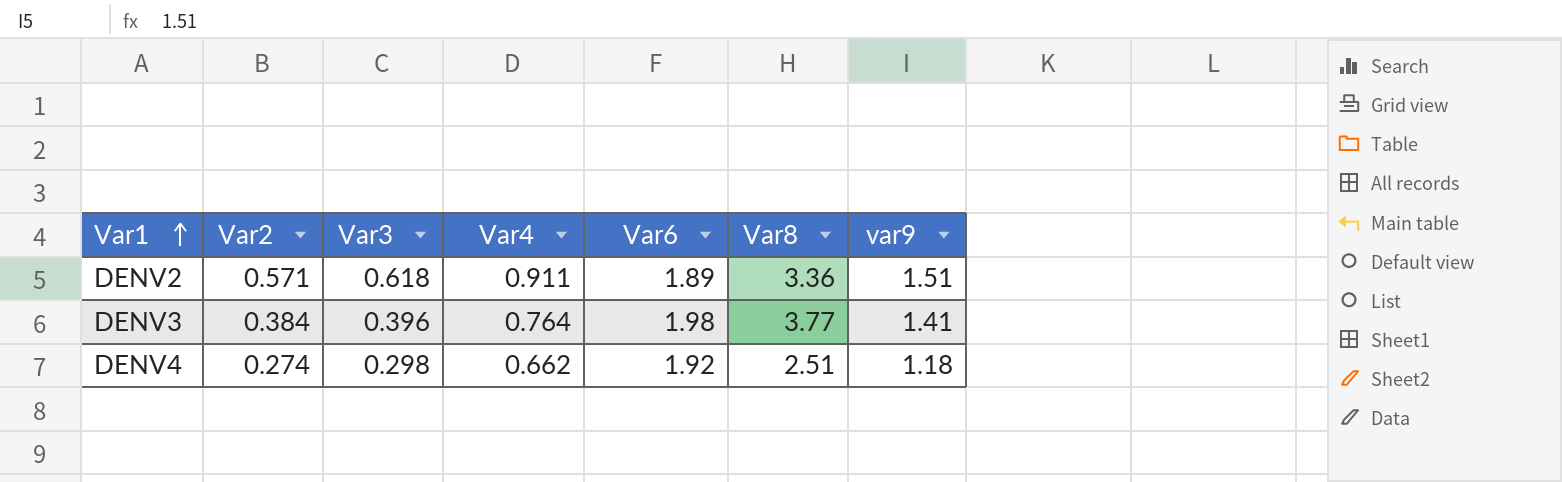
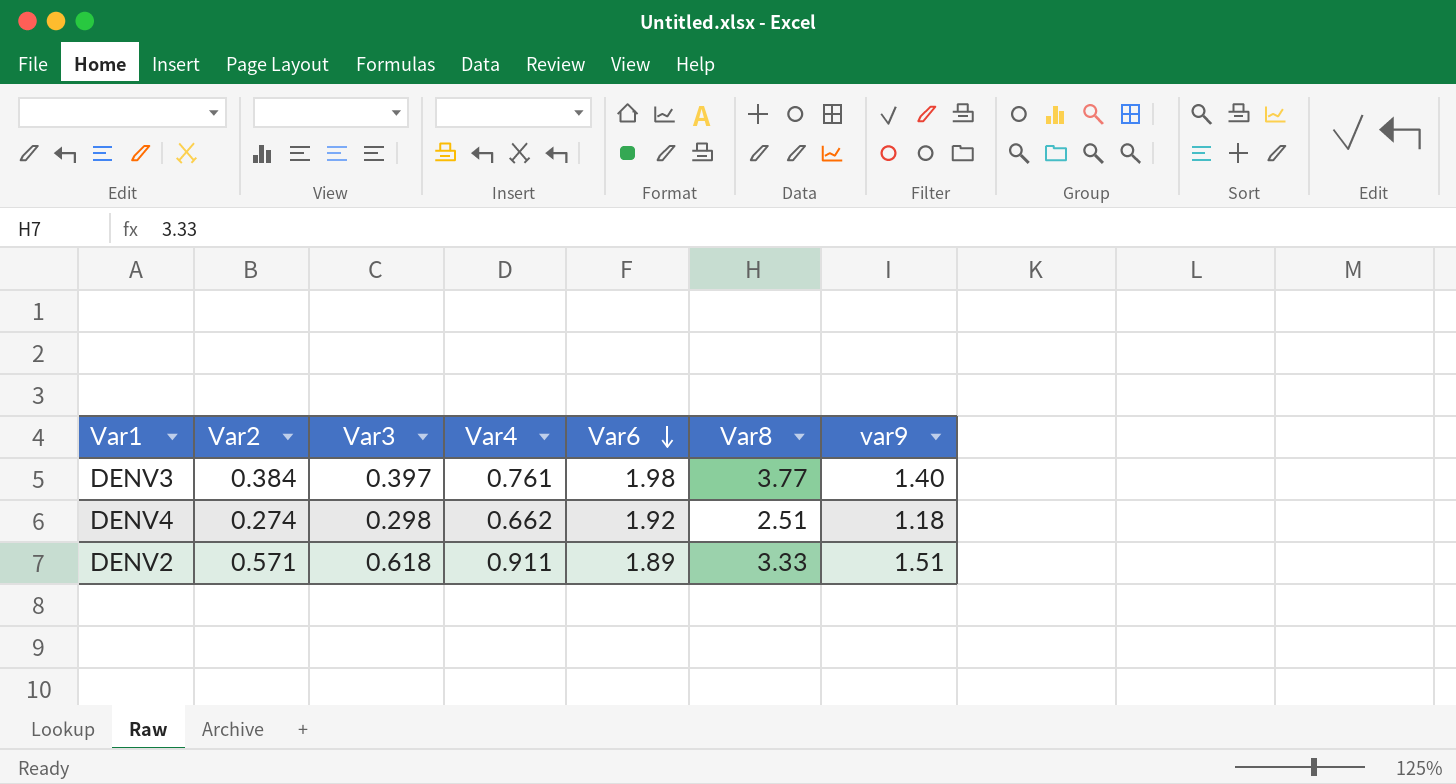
row order: Var1 ascending -> Var6 descending
DENV3 | Var3: 0.396 -> 0.397
DENV3 | Var4: 0.764 -> 0.761
DENV3 | var9: 1.41 -> 1.40
DENV2 | Var8: 3.36 -> 3.33

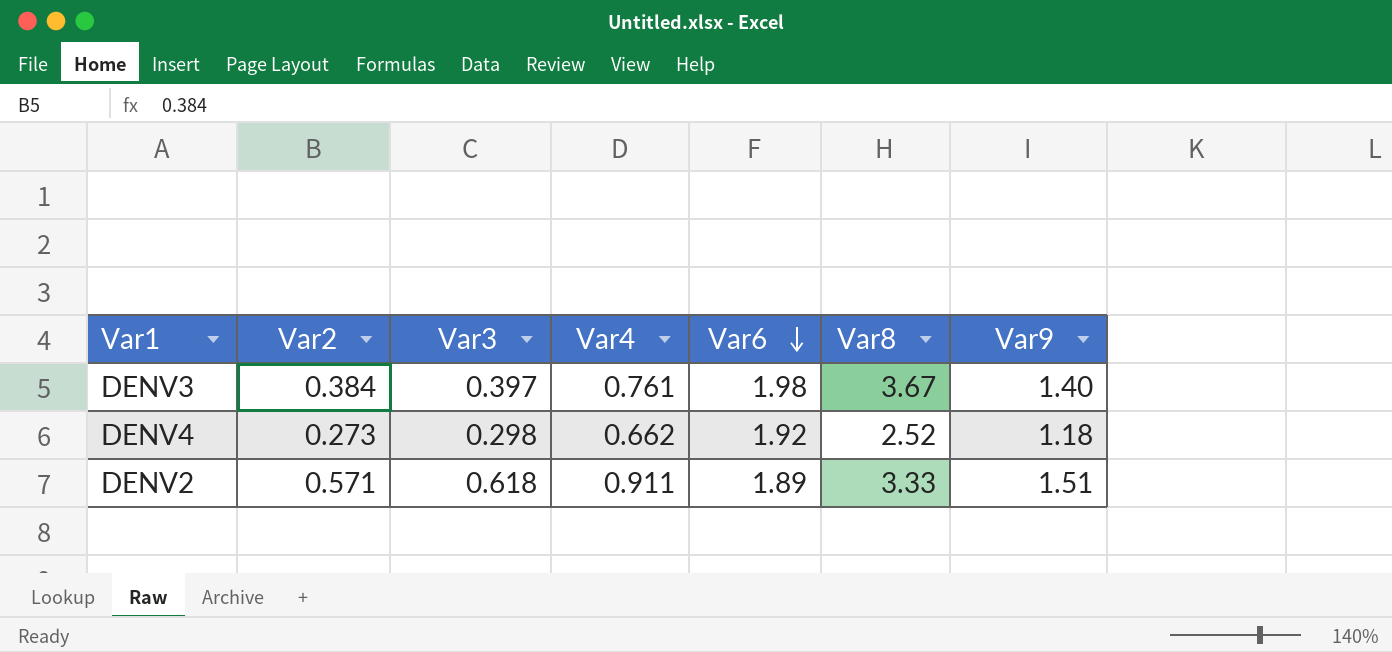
column name: var9 -> Var9
DENV3 | Var8: 3.77 -> 3.67
DENV4 | Var2: 0.274 -> 0.273
DENV4 | Var8: 2.51 -> 2.52

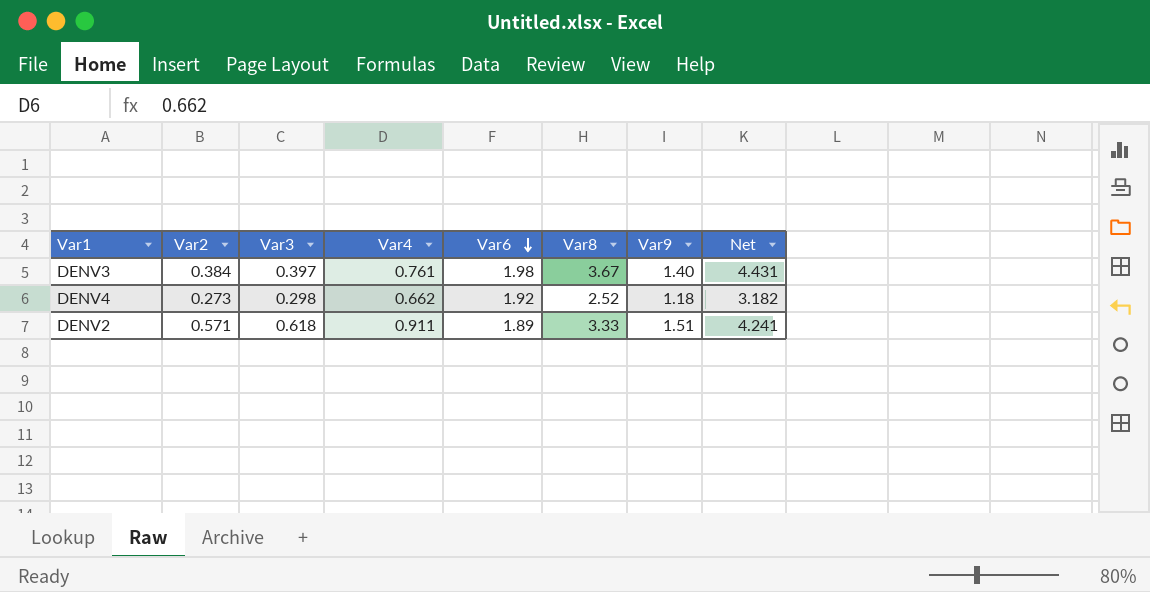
column Net | formula: none -> [Var4] + [Var8]

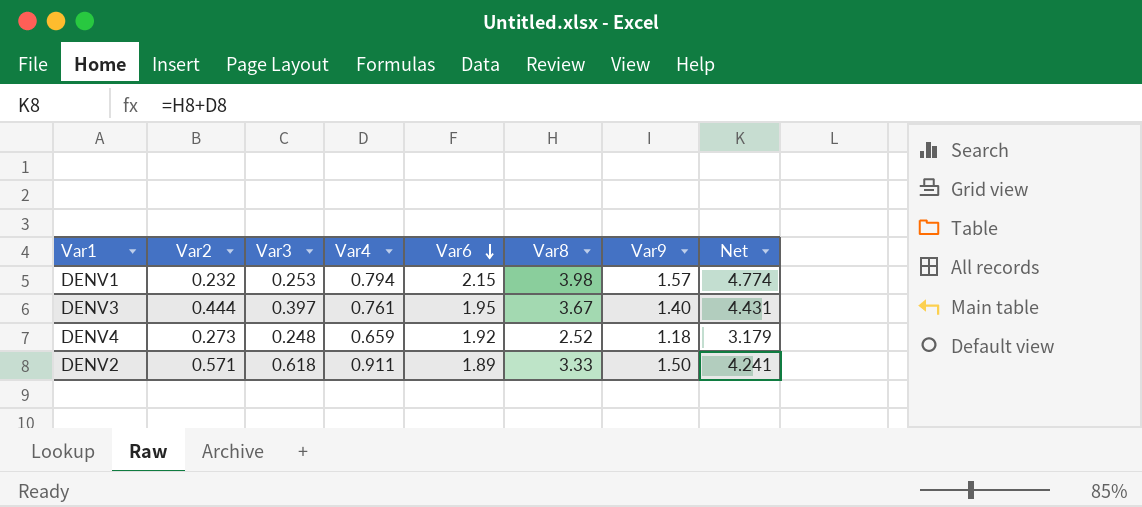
row DENV1: none -> 0.232 | 0.253 | 0.794 | 2.15 | 3.98 | 1.57 | 4.774
DENV3 | Var2: 0.384 -> 0.444
DENV3 | Var6: 1.98 -> 1.95
DENV4 | Var3: 0.298 -> 0.248
DENV4 | Var4: 0.662 -> 0.659
DENV4 | Net: 3.182 -> 3.179
DENV2 | Var9: 1.51 -> 1.50

